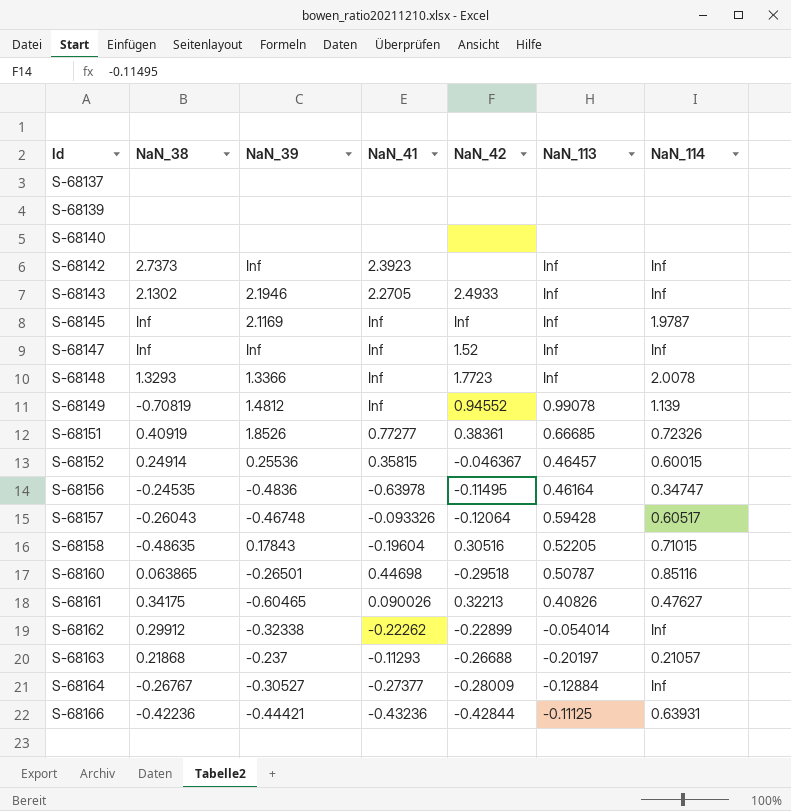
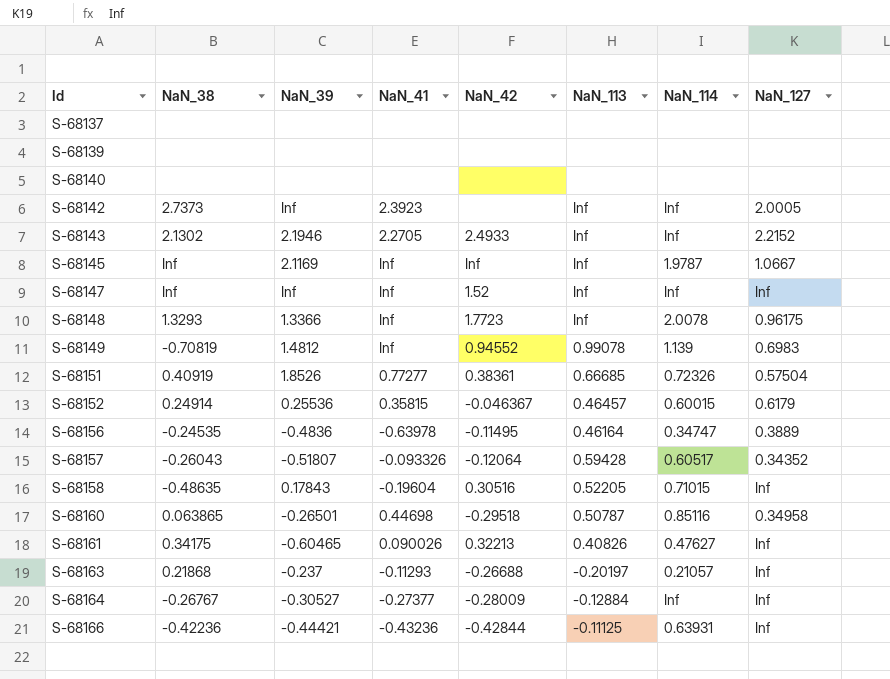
column NaN_127 | position: none -> 8
row S-68162: 0.29912 | -0.32338 | -0.22262 | -0.22899 | -0.054014 | Inf -> none
S-68157 | NaN_39: -0.46748 -> -0.51807

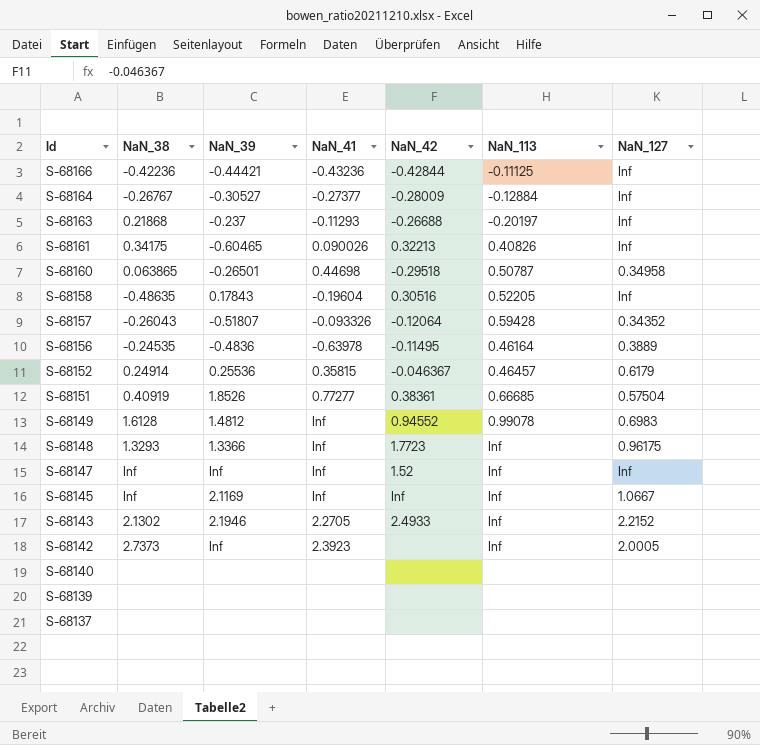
row order: Id ascending -> Id descending
column NaN_114 | position: 7 -> none
S-68149 | NaN_38: -0.70819 -> 1.6128

